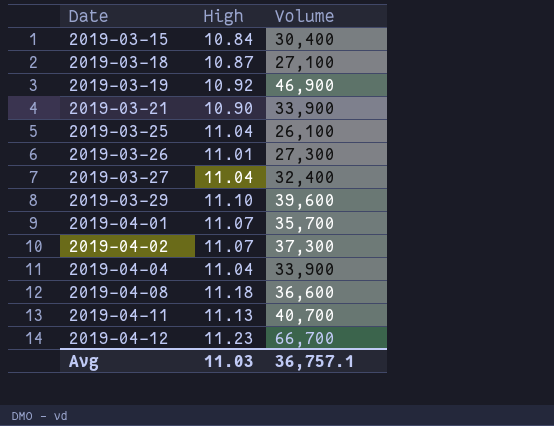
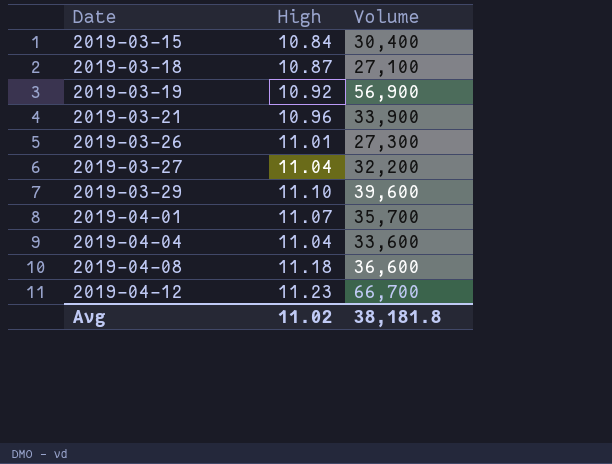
row 2019-03-25: 11.04 | 26,100 -> none
row 2019-04-02: 11.07 | 37,300 -> none
row 2019-04-11: 11.13 | 40,700 -> none
2019-03-19 | Volume: 46,900 -> 56,900
2019-03-21 | High: 10.90 -> 10.96
2019-03-27 | Volume: 32,400 -> 32,200
2019-04-04 | Volume: 33,900 -> 33,600
Avg | High: 11.03 -> 11.02
Avg | Volume: 36,757.1 -> 38,181.8

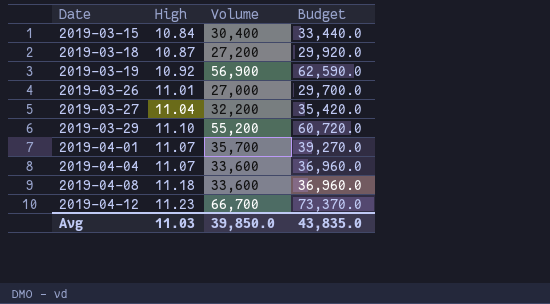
column Budget | formula: none -> [Volume] * 1.1
row 2019-03-21: 10.96 | 33,900 -> none
2019-03-18 | Volume: 27,100 -> 27,200
2019-03-26 | Volume: 27,300 -> 27,000
2019-03-29 | Volume: 39,600 -> 55,200
2019-04-04 | High: 11.04 -> 11.07
2019-04-08 | Volume: 36,600 -> 33,600
Avg | High: 11.02 -> 11.03
Avg | Volume: 38,181.8 -> 39,850.0

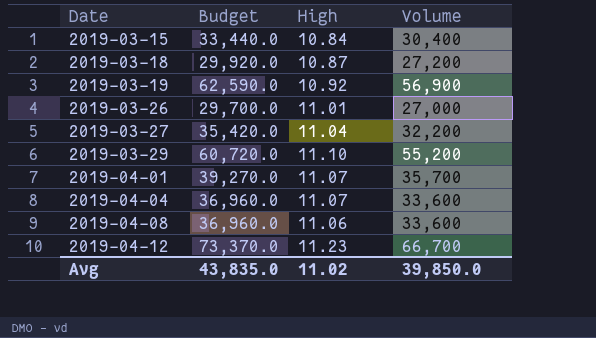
column Budget | position: 4 -> 2
2019-04-08 | High: 11.18 -> 11.06
Avg | High: 11.03 -> 11.02

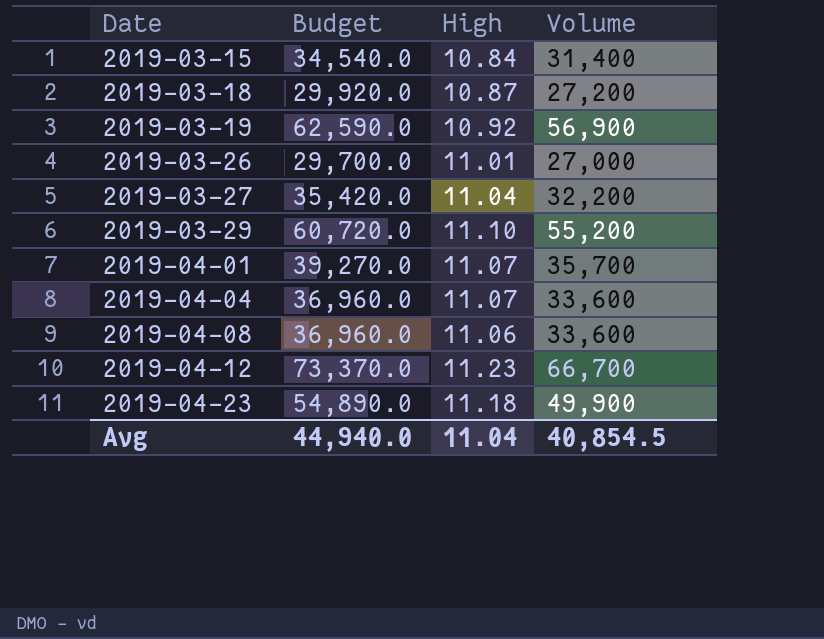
2019-03-15 | Budget: 33,440.0 -> 34,540.0
2019-03-15 | Volume: 30,400 -> 31,400
row 2019-04-23: none -> 54,890.0 | 11.18 | 49,900
Avg | Budget: 43,835.0 -> 44,940.0
Avg | High: 11.02 -> 11.04
Avg | Volume: 39,850.0 -> 40,854.5

